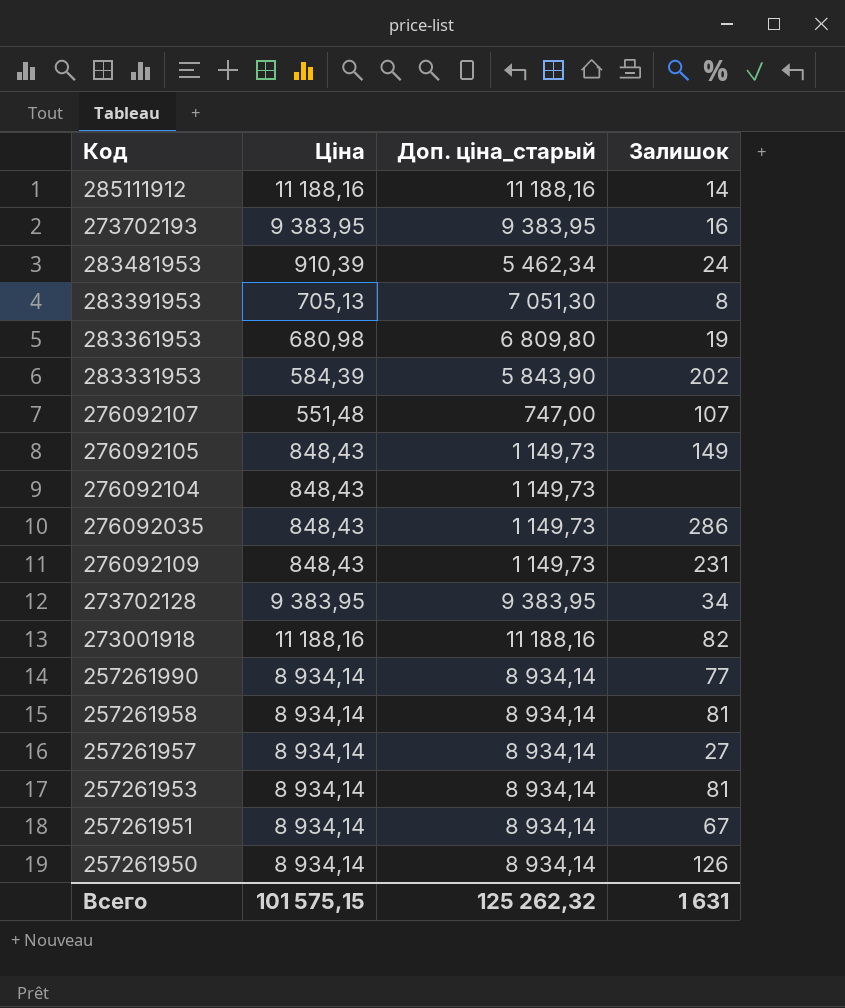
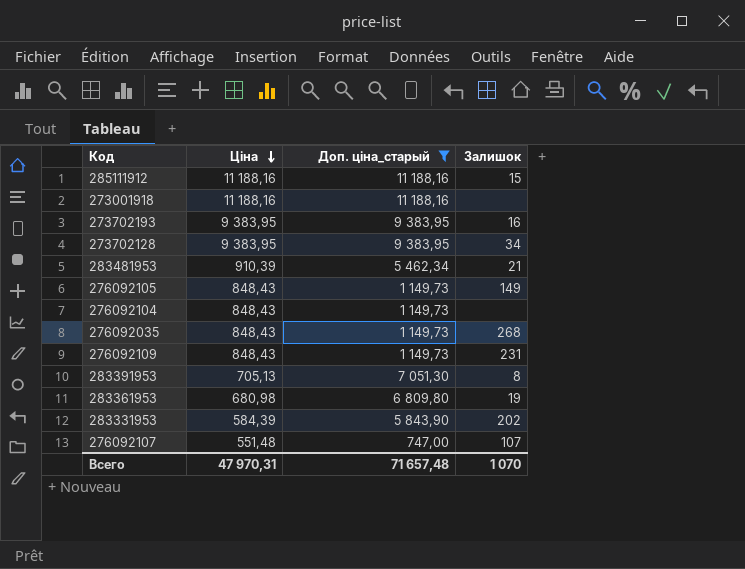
filter: none -> Доп. ціна_старый != 8 934,14
row order: none -> Ціна descending
285111912 | Залишок: 14 -> 15
273001918 | Залишок: 82 -> none
283481953 | Залишок: 24 -> 21
276092035 | Залишок: 286 -> 268
Всего | Ціна: 101 575,15 -> 47 970,31
Всего | Доп. ціна_старый: 125 262,32 -> 71 657,48
Всего | Залишок: 1 631 -> 1 070

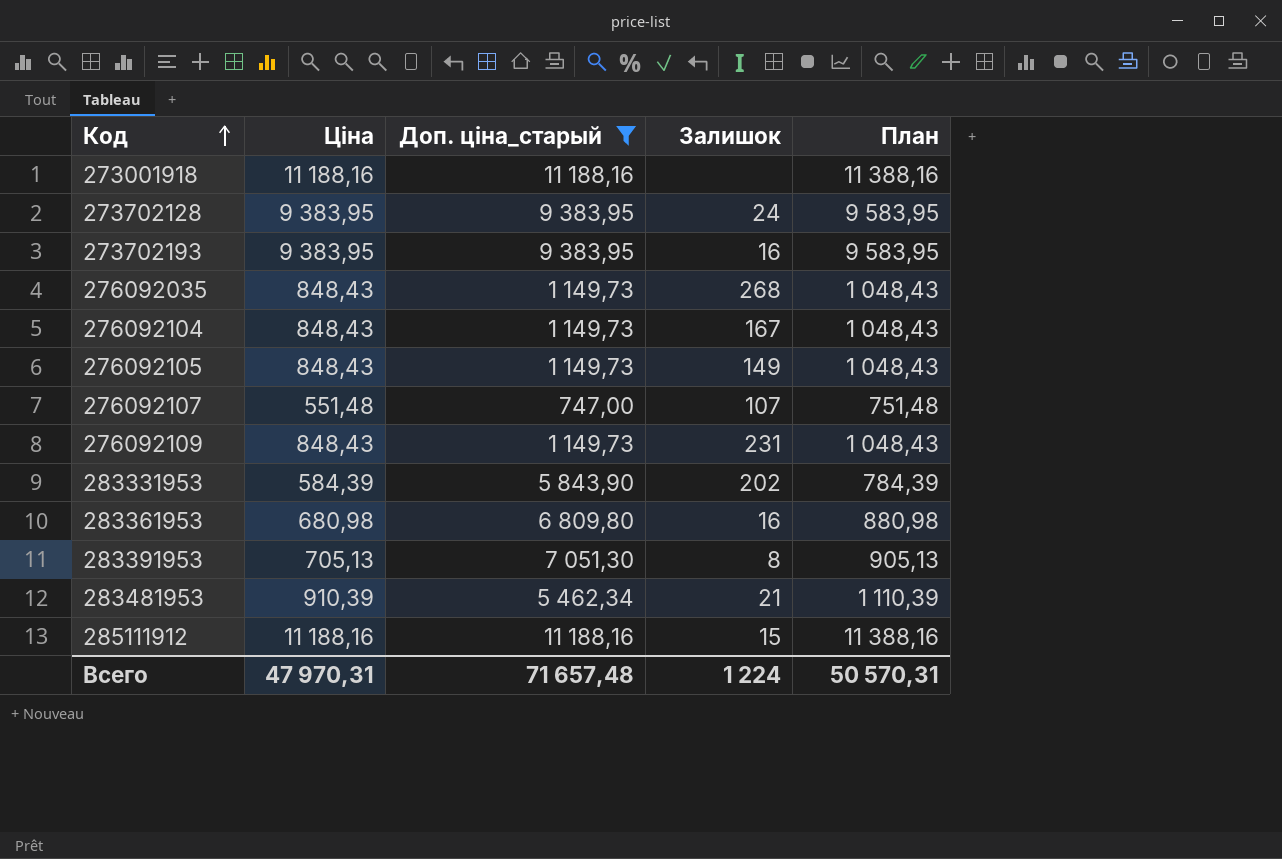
row order: Ціна descending -> Код ascending
column План | formula: none -> [Ціна] + 200
273702128 | Залишок: 34 -> 24
276092104 | Залишок: none -> 167
283361953 | Залишок: 19 -> 16
Всего | Залишок: 1 070 -> 1 224

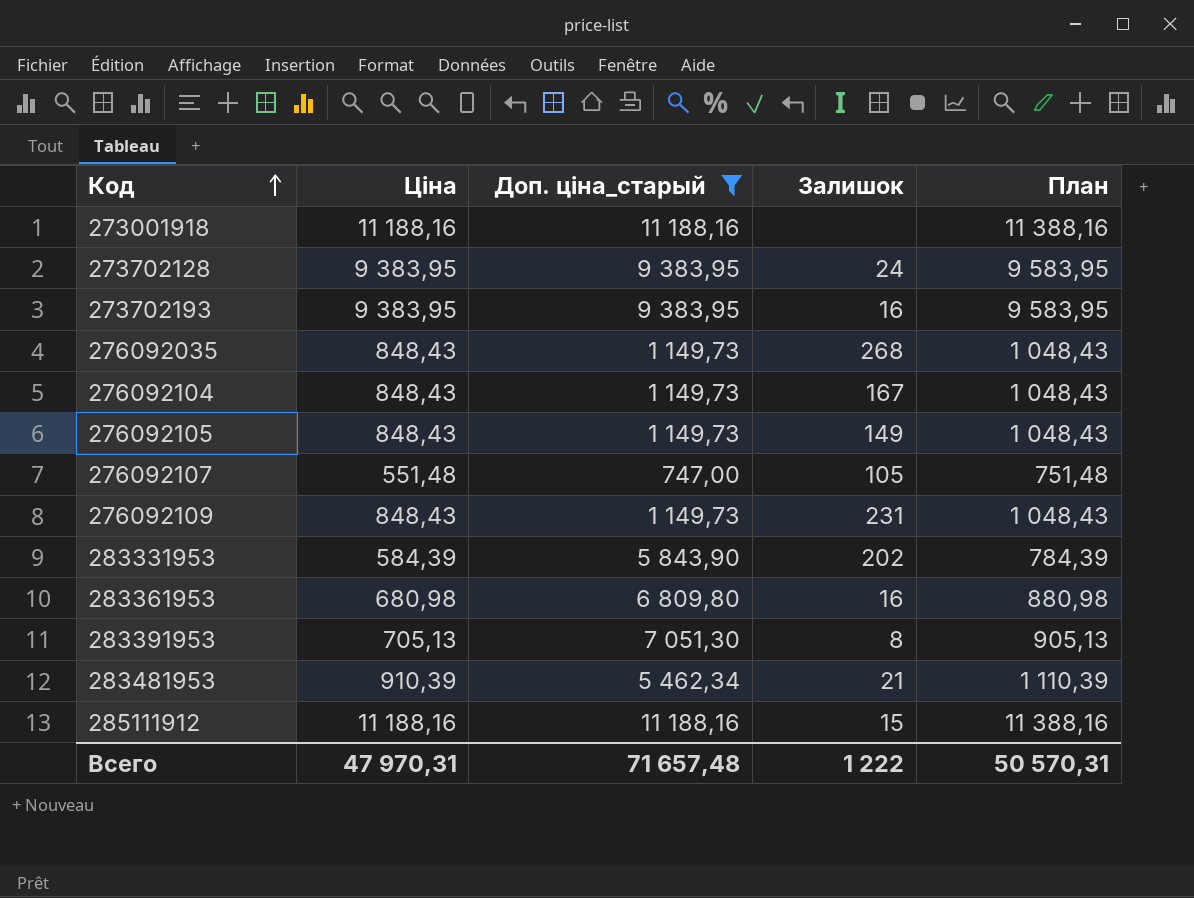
276092107 | Залишок: 107 -> 105
Всего | Залишок: 1 224 -> 1 222

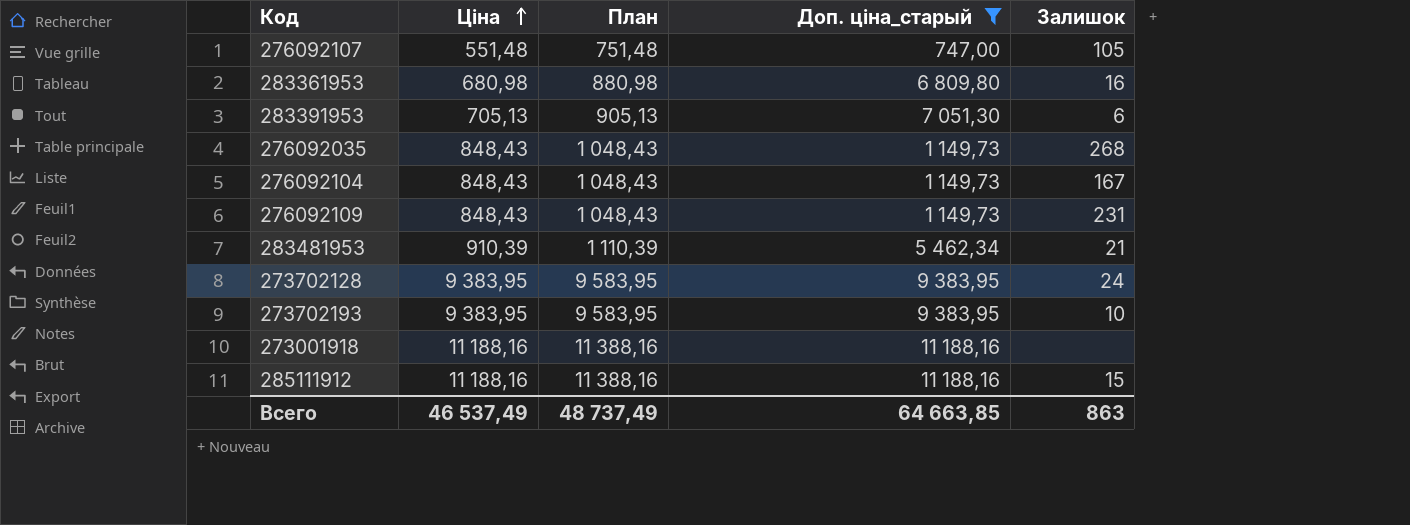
row order: Код ascending -> Ціна ascending
column План | position: 5 -> 3
row 276092105: 848,43 | 1 149,73 | 149 | 1 048,43 -> none
row 283331953: 584,39 | 5 843,90 | 202 | 784,39 -> none
283391953 | Залишок: 8 -> 6
273702193 | Залишок: 16 -> 10
Всего | Ціна: 47 970,31 -> 46 537,49
Всего | План: 50 570,31 -> 48 737,49
Всего | Доп. ціна_старый: 71 657,48 -> 64 663,85
Всего | Залишок: 1 222 -> 863

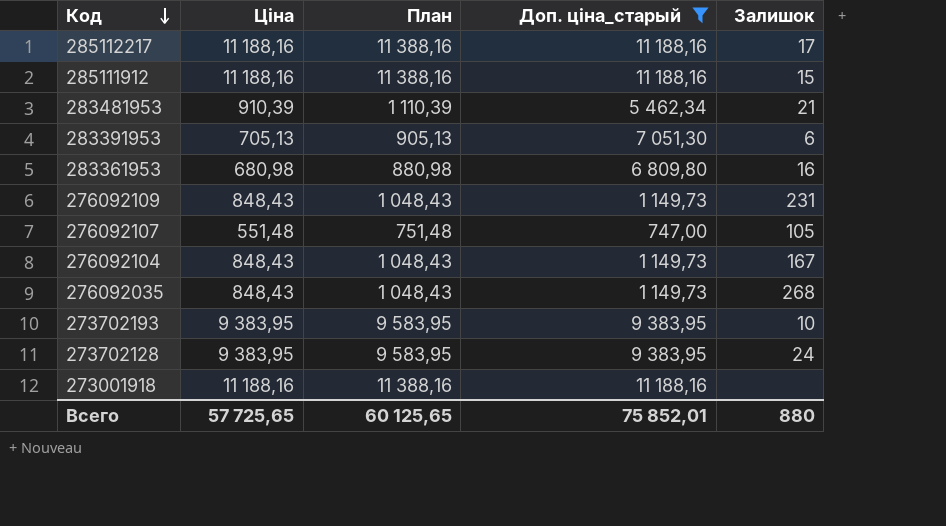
row order: Ціна ascending -> Код descending
row 285112217: none -> 11 188,16 | 11 388,16 | 11 188,16 | 17
Всего | Ціна: 46 537,49 -> 57 725,65
Всего | План: 48 737,49 -> 60 125,65
Всего | Доп. ціна_старый: 64 663,85 -> 75 852,01
Всего | Залишок: 863 -> 880

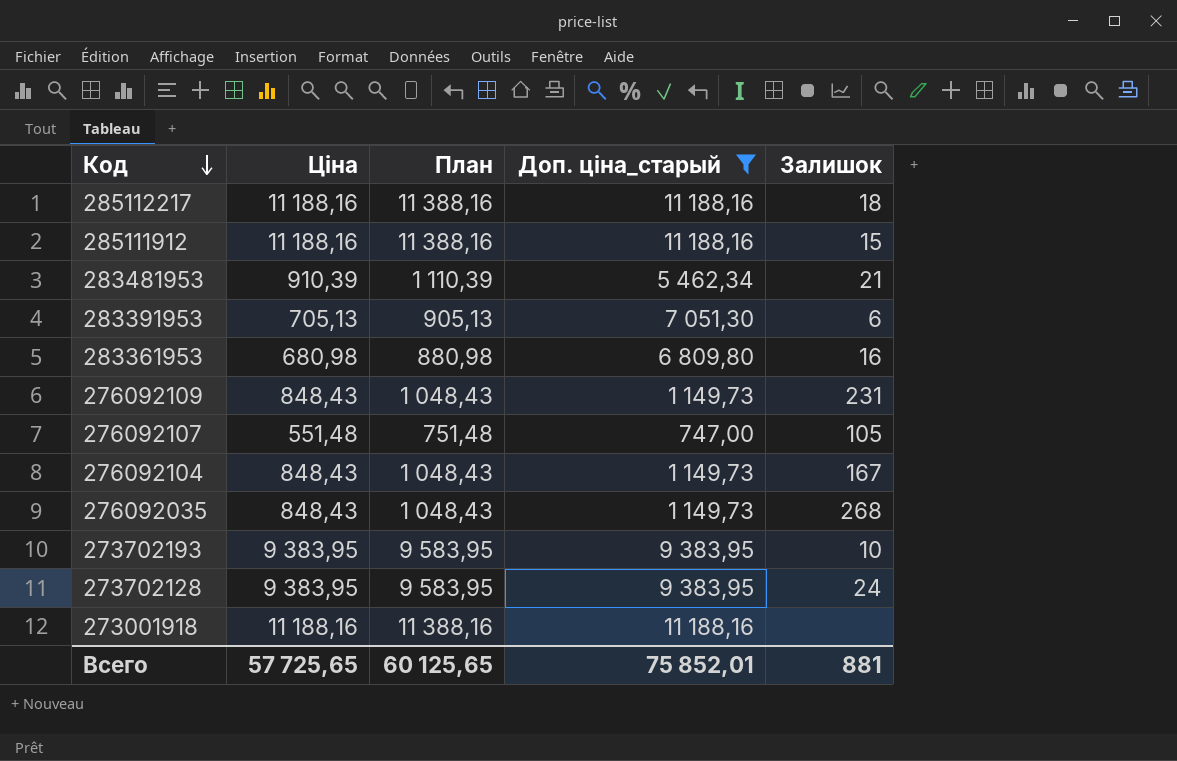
285112217 | Залишок: 17 -> 18
Всего | Залишок: 880 -> 881

